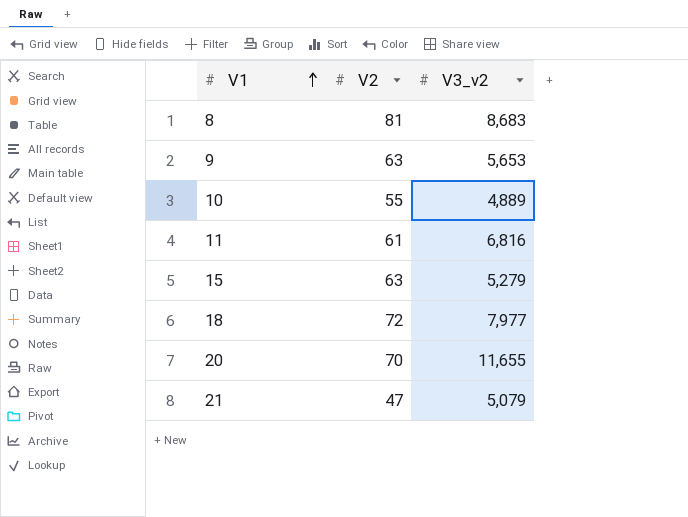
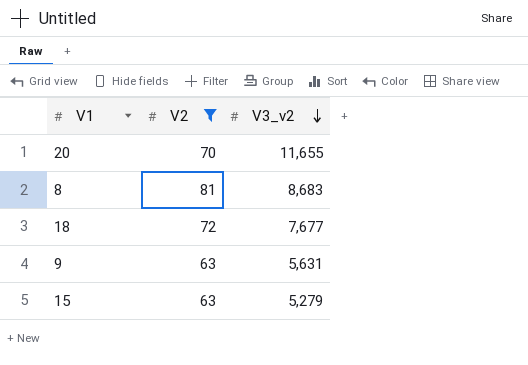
filter: none -> V2 >= 63
row order: V1 ascending -> V3_v2 descending
18 | V3_v2: 7,977 -> 7,677
9 | V3_v2: 5,653 -> 5,631

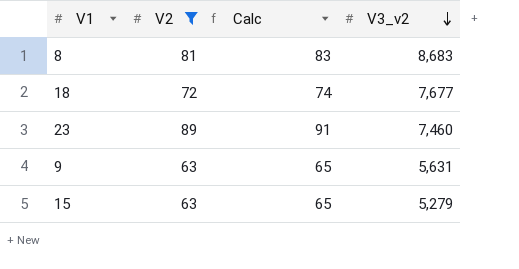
column Calc | formula: none -> [V2] + 2
row 20: 70 | 11,655 -> none
row 23: none -> 89 | 91 | 7,460

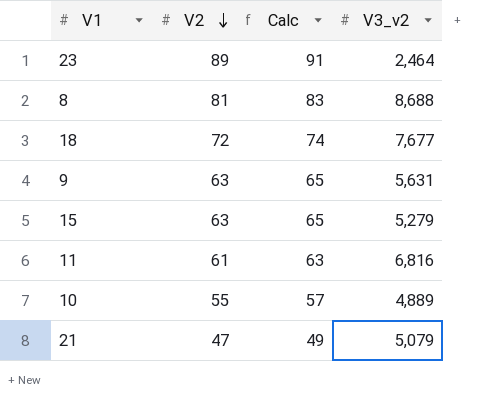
filter: V2 >= 63 -> none
row order: V3_v2 descending -> V2 descending
23 | V3_v2: 7,460 -> 2,464
8 | V3_v2: 8,683 -> 8,688

